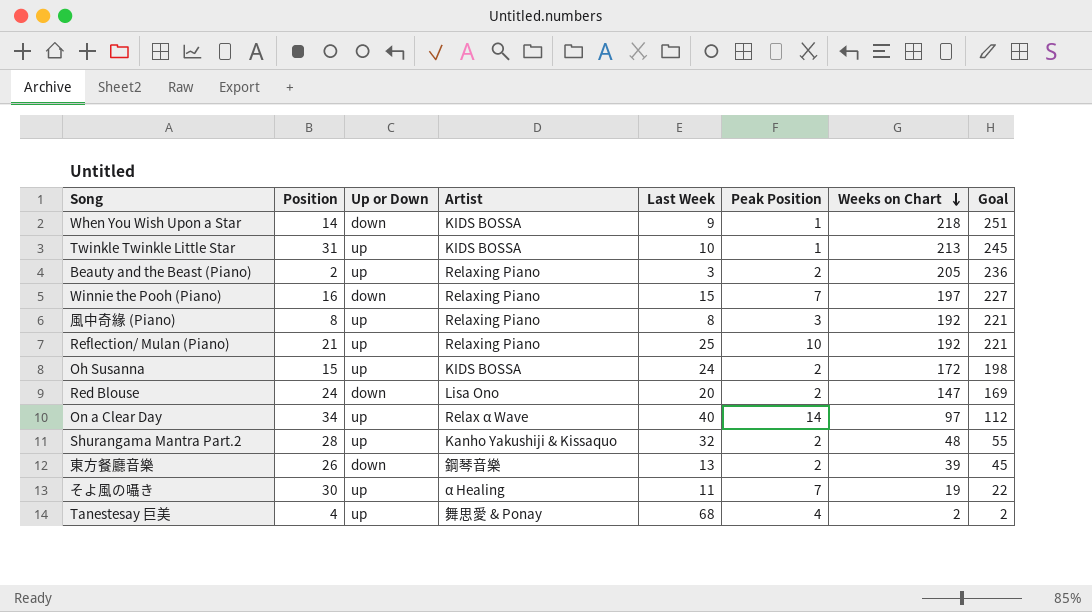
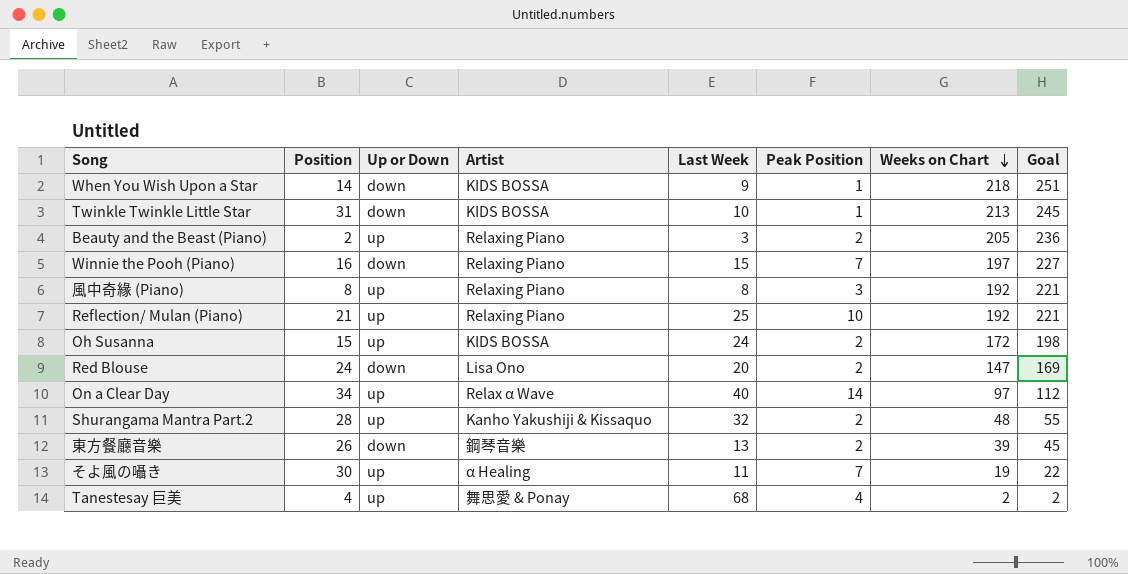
Twinkle Twinkle Little Star | Up or Down: up -> down

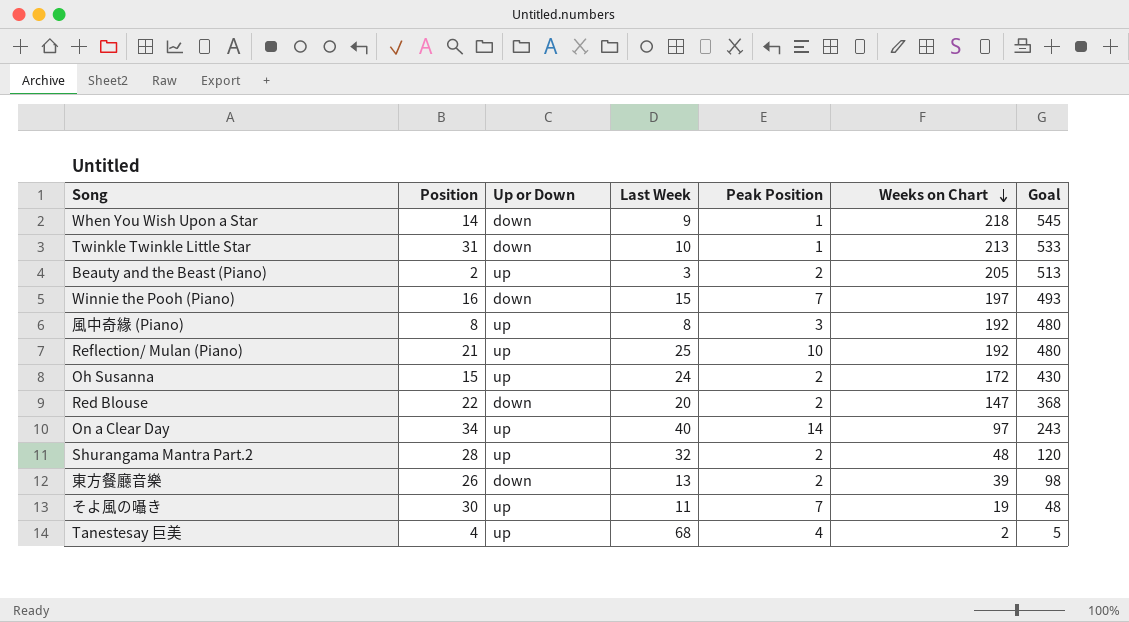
column Artist | position: 4 -> none
column Goal | formula: [Weeks on Chart] * 1.15 -> [Weeks on Chart] * 2.5
Red Blouse | Position: 24 -> 22

